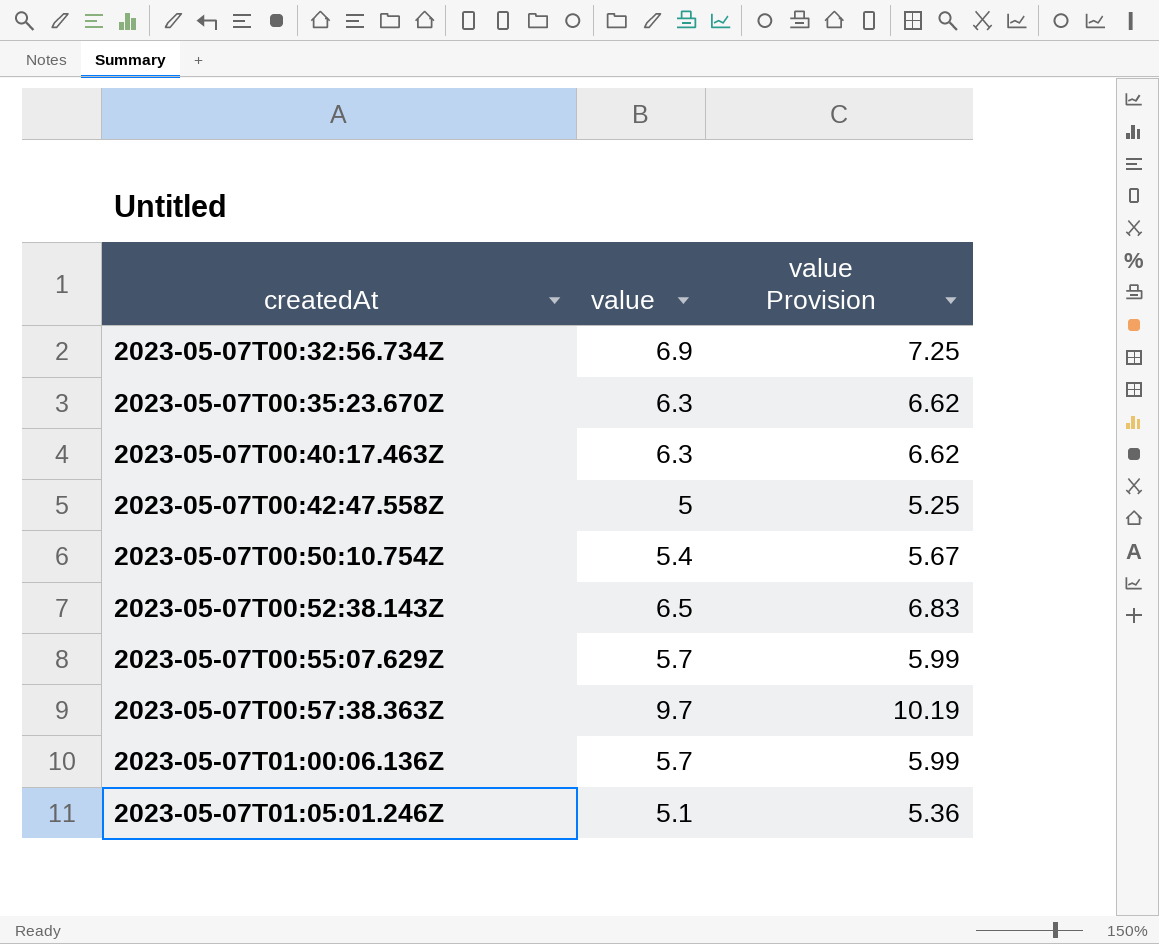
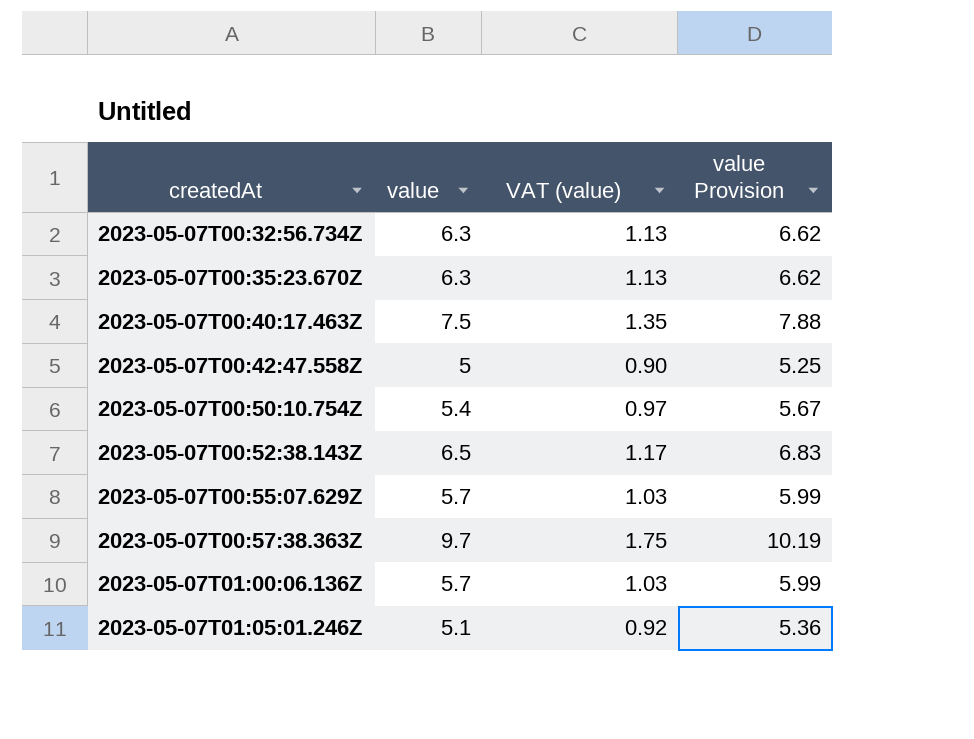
column VAT (value) | formula: none -> [value] * 0.18
2023-05-07T00:32:56.734Z | value: 6.9 -> 6.3
2023-05-07T00:32:56.734Z | value Provision: 7.25 -> 6.62
2023-05-07T00:40:17.463Z | value: 6.3 -> 7.5
2023-05-07T00:40:17.463Z | value Provision: 6.62 -> 7.88

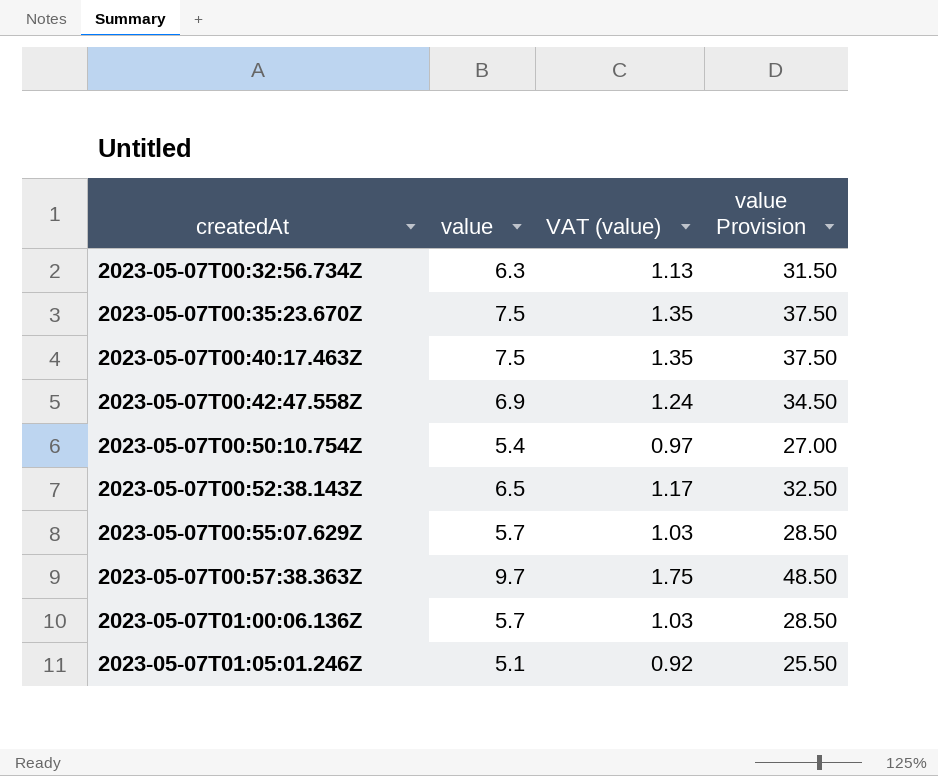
column value Provision | formula: [value] * 1.05 -> [value] * 5
2023-05-07T00:35:23.670Z | value: 6.3 -> 7.5
2023-05-07T00:35:23.670Z | VAT (value): 1.13 -> 1.35
2023-05-07T00:42:47.558Z | value: 5 -> 6.9
2023-05-07T00:42:47.558Z | VAT (value): 0.90 -> 1.24

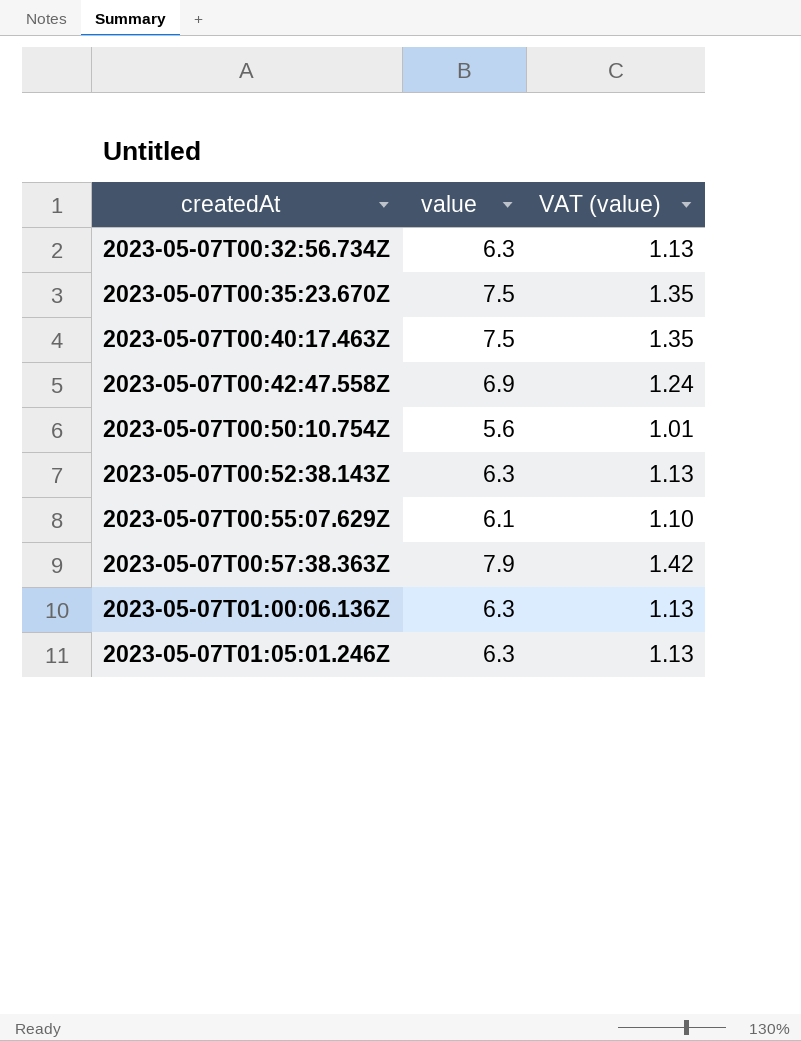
column value Provision | formula: [value] * 5 -> none
2023-05-07T00:50:10.754Z | value: 5.4 -> 5.6
2023-05-07T00:50:10.754Z | VAT (value): 0.97 -> 1.01
2023-05-07T00:52:38.143Z | value: 6.5 -> 6.3
2023-05-07T00:52:38.143Z | VAT (value): 1.17 -> 1.13
2023-05-07T00:55:07.629Z | value: 5.7 -> 6.1
2023-05-07T00:55:07.629Z | VAT (value): 1.03 -> 1.10
2023-05-07T00:57:38.363Z | value: 9.7 -> 7.9
2023-05-07T00:57:38.363Z | VAT (value): 1.75 -> 1.42
2023-05-07T01:00:06.136Z | value: 5.7 -> 6.3
2023-05-07T01:00:06.136Z | VAT (value): 1.03 -> 1.13
2023-05-07T01:05:01.246Z | value: 5.1 -> 6.3
2023-05-07T01:05:01.246Z | VAT (value): 0.92 -> 1.13

